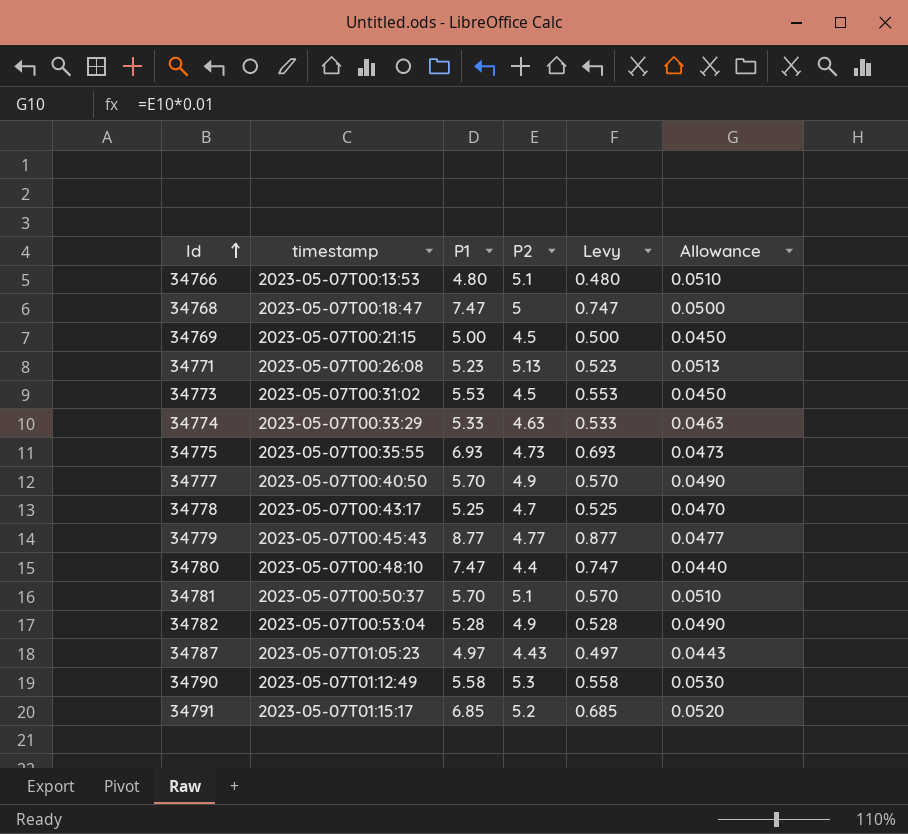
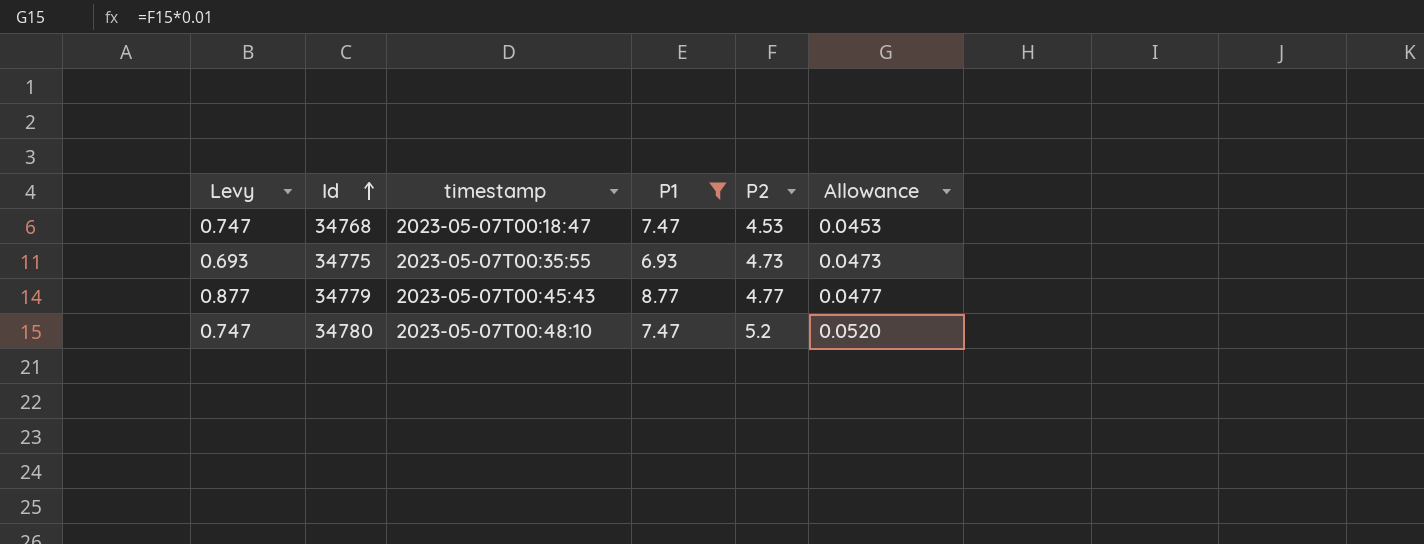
filter: none -> P1 >= 6.93
column Levy | position: 5 -> 1
34768 | P2: 5 -> 4.53
34768 | Allowance: 0.0500 -> 0.0453
34780 | P2: 4.4 -> 5.2
34780 | Allowance: 0.0440 -> 0.0520

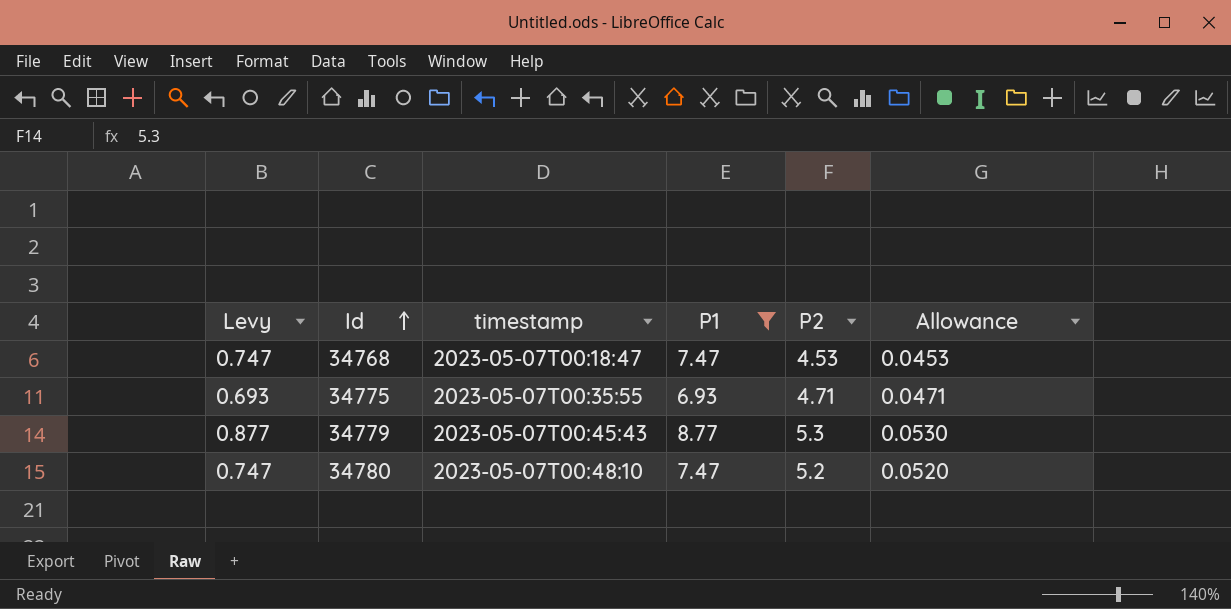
34775 | P2: 4.73 -> 4.71
34775 | Allowance: 0.0473 -> 0.0471
34779 | P2: 4.77 -> 5.3
34779 | Allowance: 0.0477 -> 0.0530

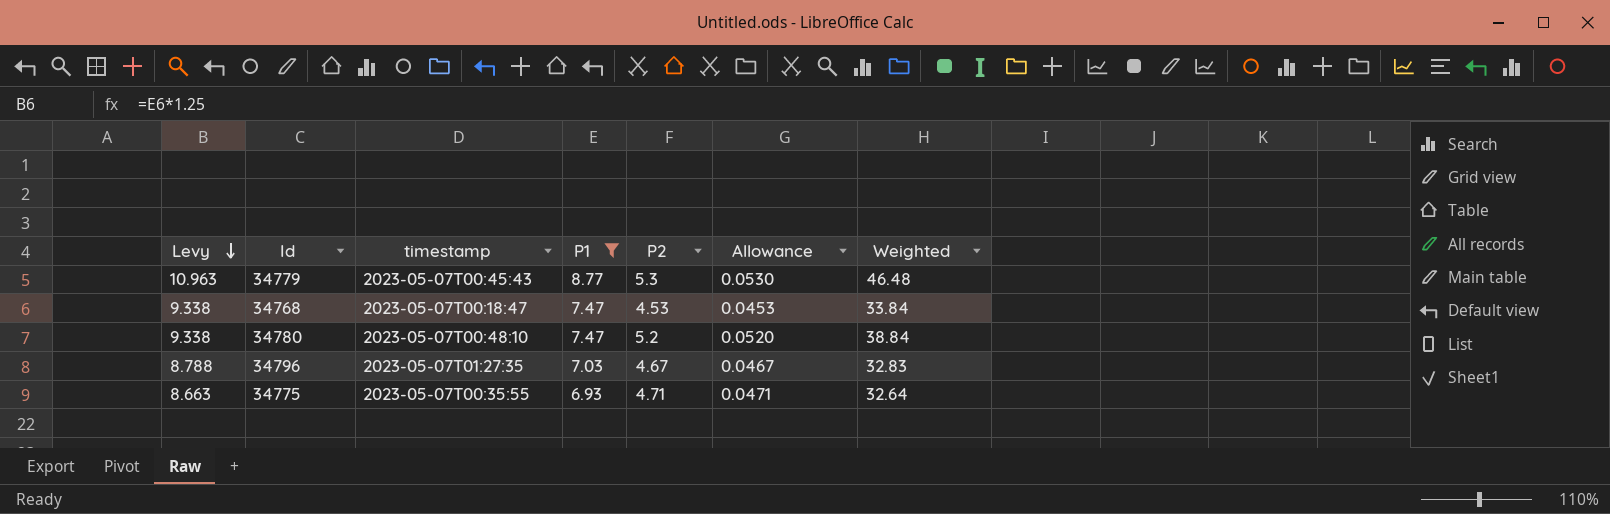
row order: Id ascending -> Levy descending
column Levy | formula: [P1] * 0.1 -> [P1] * 1.25
column Weighted | formula: none -> [P1] * [P2]
row 34796: none -> 8.788 | 2023-05-07T01:27:35 | 7.03 | 4.67 | 0.0467 | 32.83

